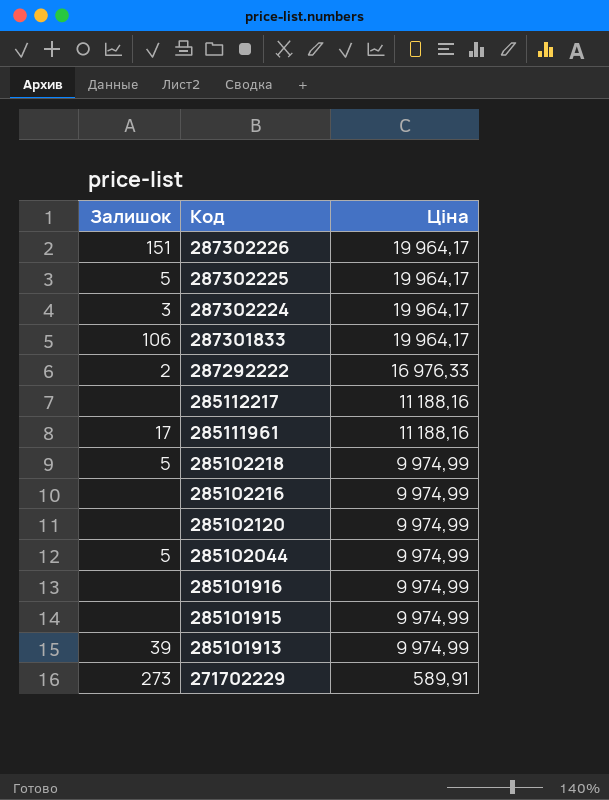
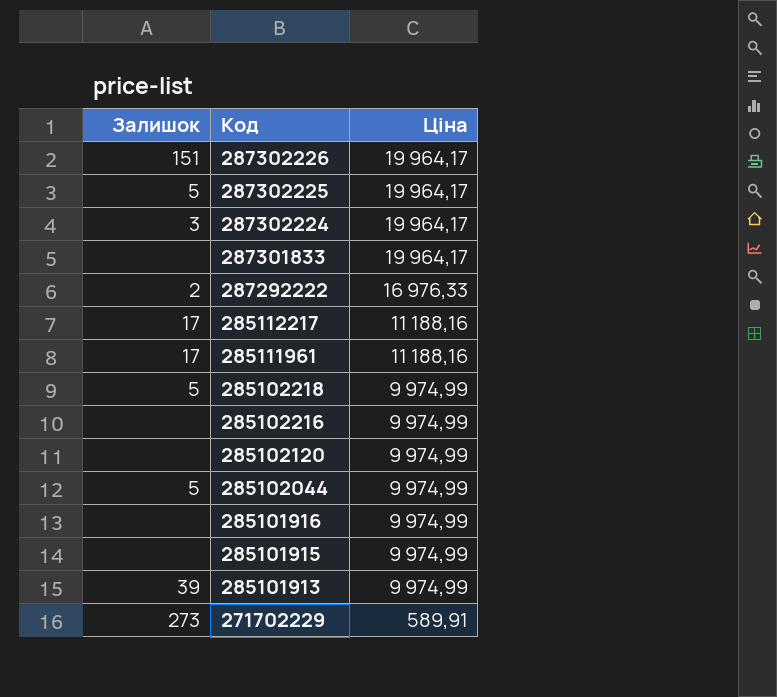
287301833 | Залишок: 106 -> none
285112217 | Залишок: none -> 17

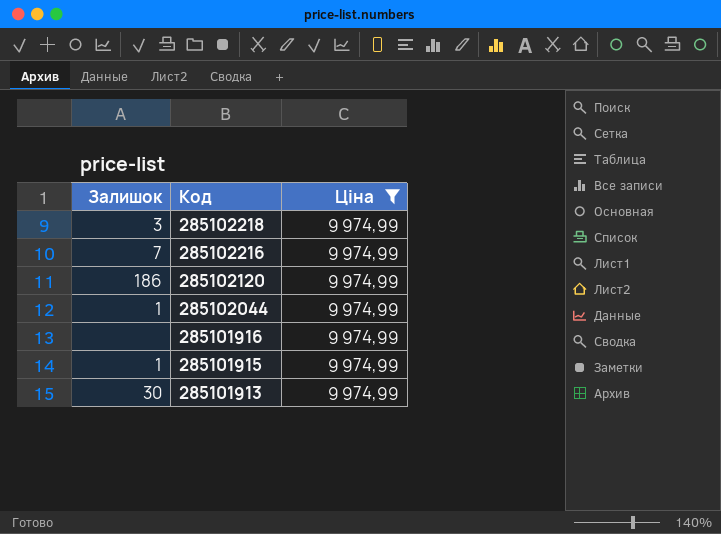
filter: none -> Ціна = 9 974,99
285102218 | Залишок: 5 -> 3
285102216 | Залишок: none -> 7
285102120 | Залишок: none -> 186
285102044 | Залишок: 5 -> 1
285101915 | Залишок: none -> 1
285101913 | Залишок: 39 -> 30

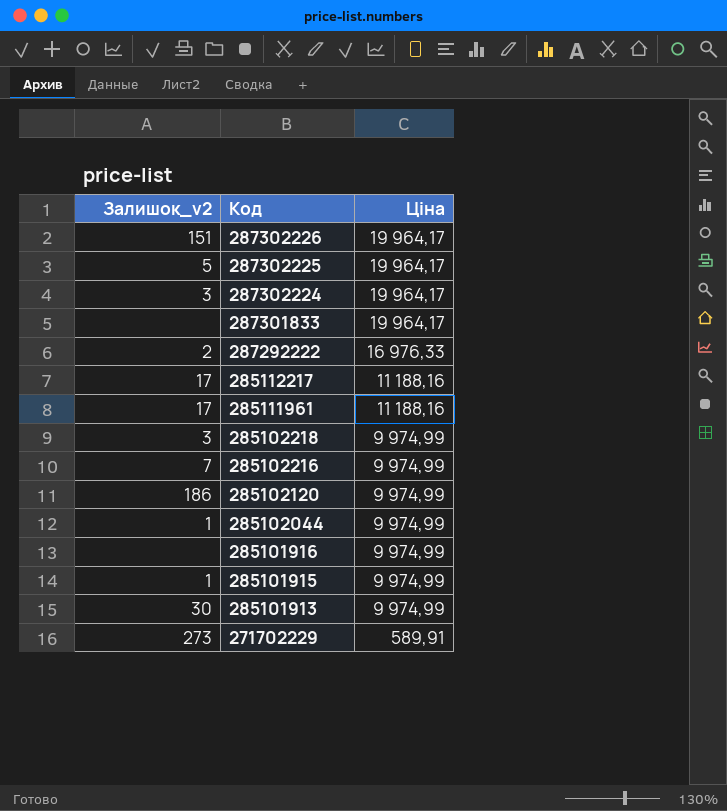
filter: Ціна = 9 974,99 -> none
column name: Залишок -> Залишок_v2

